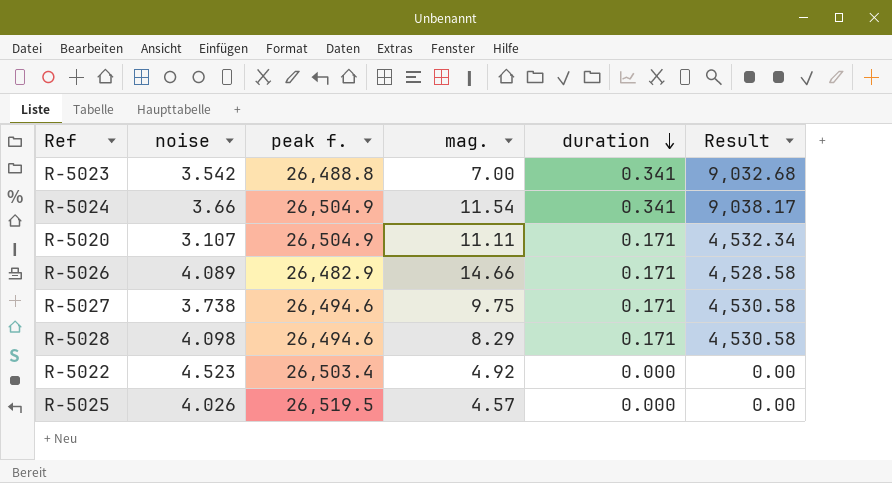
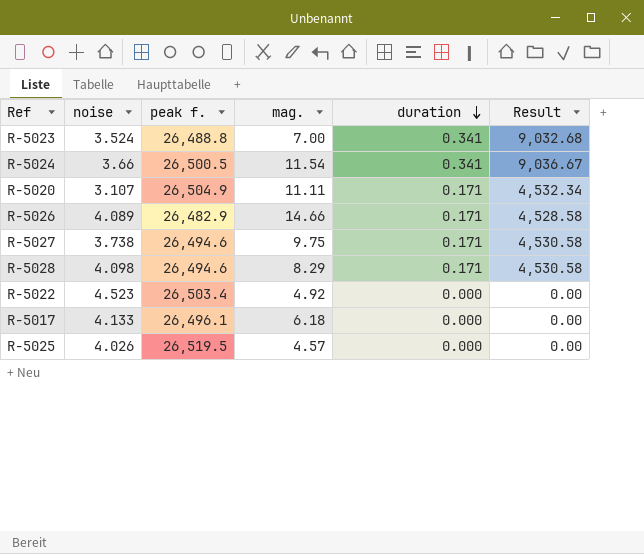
R-5023 | noise: 3.542 -> 3.524
R-5024 | peak f.: 26,504.9 -> 26,500.5
R-5024 | Result: 9,038.17 -> 9,036.67
row R-5017: none -> 4.133 | 26,496.1 | 6.18 | 0.000 | 0.00

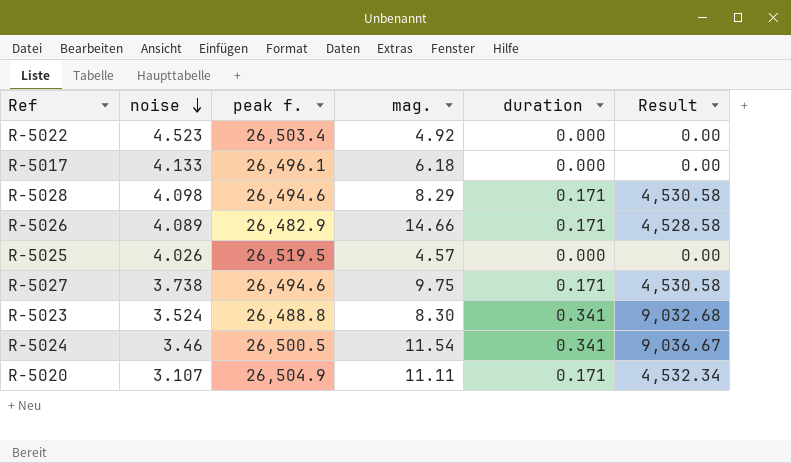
row order: duration descending -> noise descending
R-5023 | mag.: 7.00 -> 8.30
R-5024 | noise: 3.66 -> 3.46

